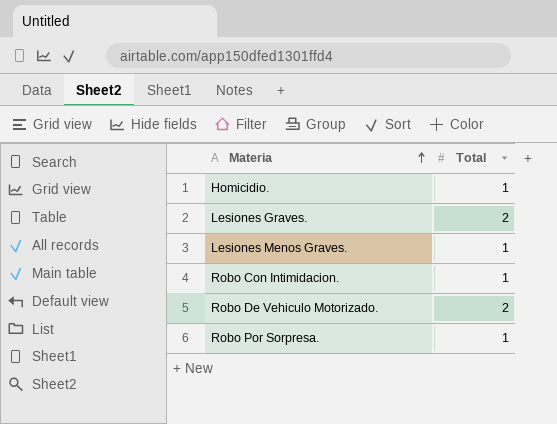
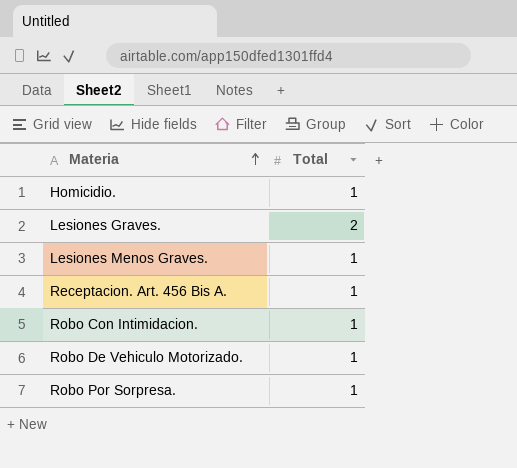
row Receptacion. Art. 456 Bis A.: none -> 1
Robo De Vehiculo Motorizado. | Total: 2 -> 1

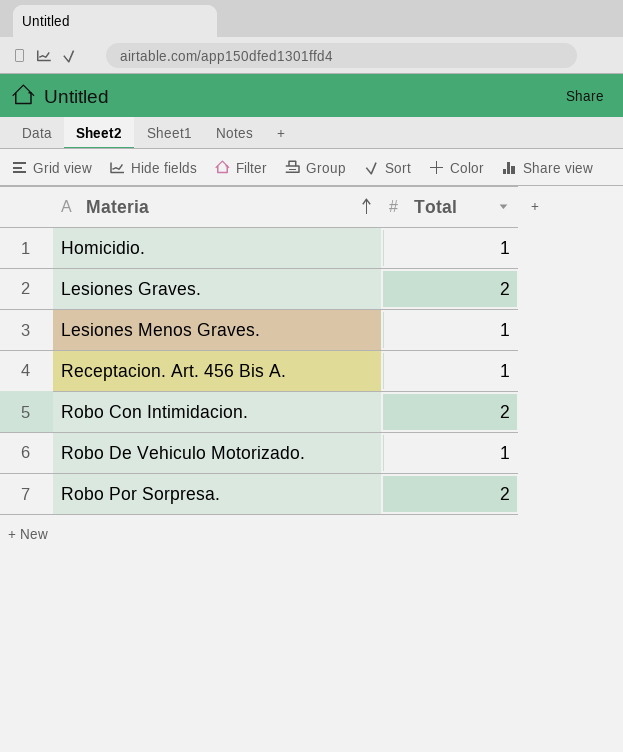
Robo Con Intimidacion. | Total: 1 -> 2
Robo Por Sorpresa. | Total: 1 -> 2

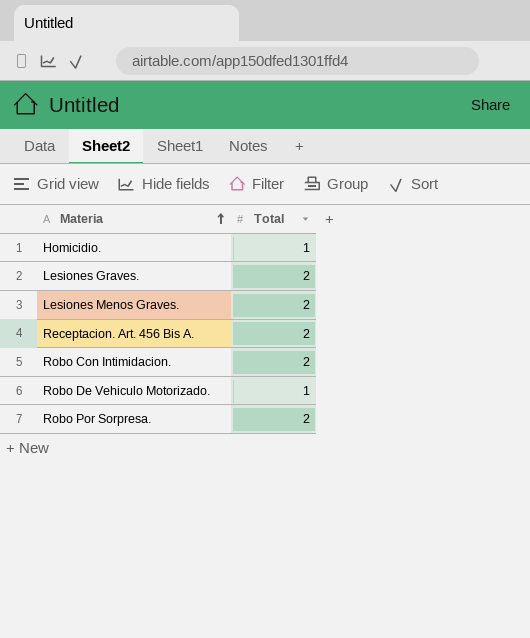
Lesiones Menos Graves. | Total: 1 -> 2
Receptacion. Art. 456 Bis A. | Total: 1 -> 2

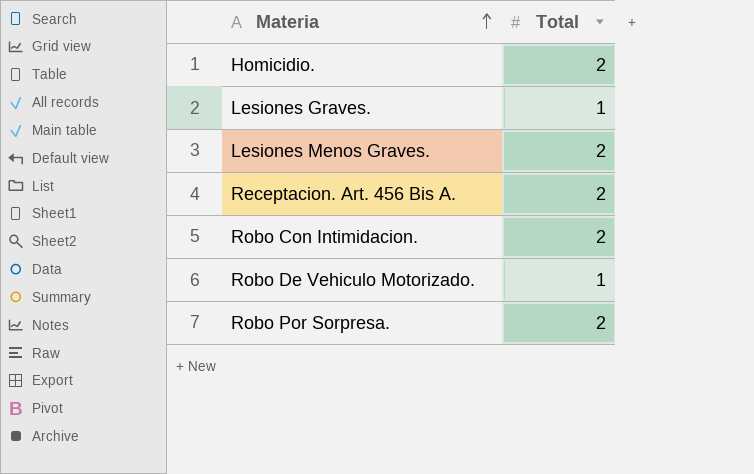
Homicidio. | Total: 1 -> 2
Lesiones Graves. | Total: 2 -> 1

